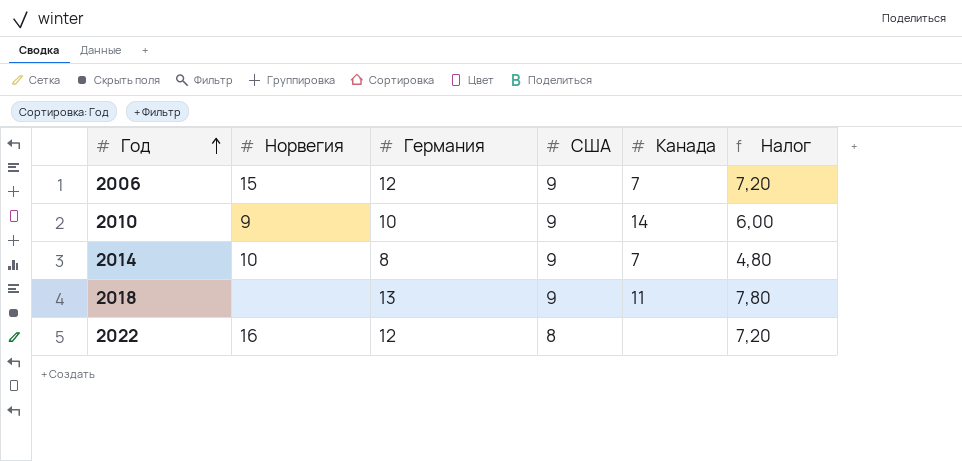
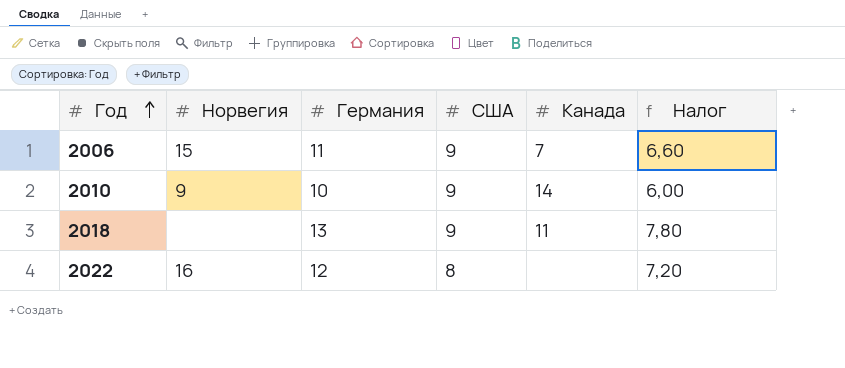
row 2014: 10 | 8 | 9 | 7 | 4,80 -> none
2006 | Германия: 12 -> 11
2006 | Налог: 7,20 -> 6,60

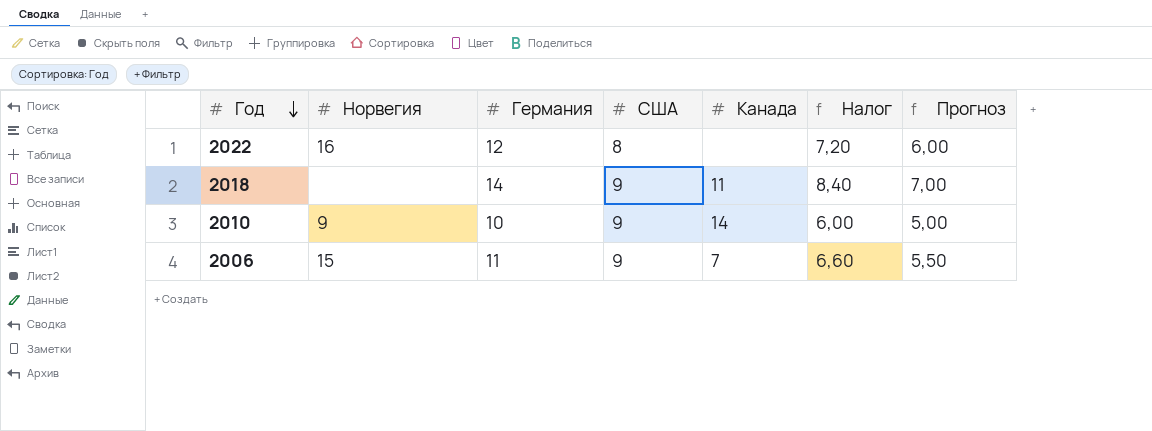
row order: Год ascending -> Год descending
column Прогноз | formula: none -> [Германия] * 0,5
2018 | Германия: 13 -> 14
2018 | Налог: 7,80 -> 8,40

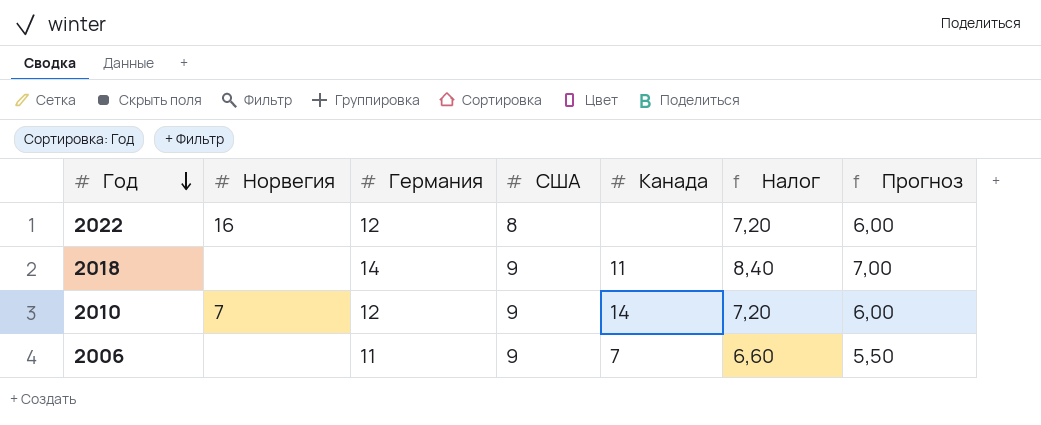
2010 | Норвегия: 9 -> 7
2010 | Германия: 10 -> 12
2010 | Налог: 6,00 -> 7,20
2010 | Прогноз: 5,00 -> 6,00
2006 | Норвегия: 15 -> none

